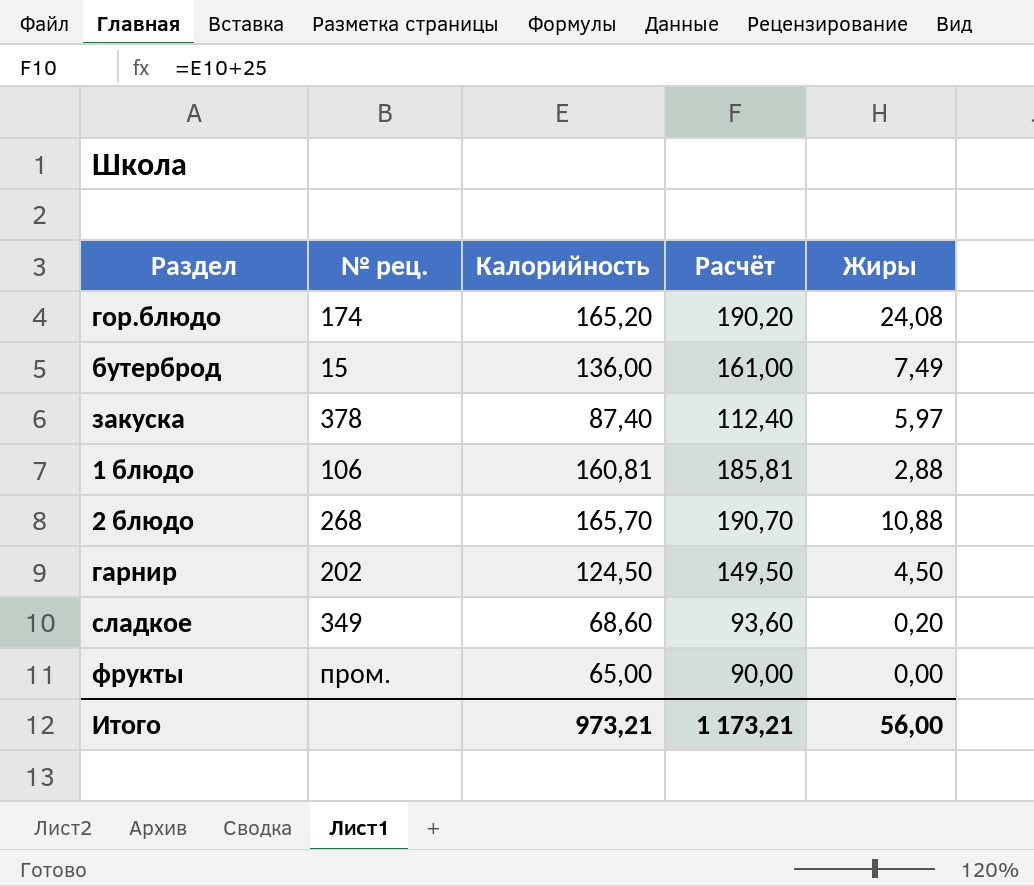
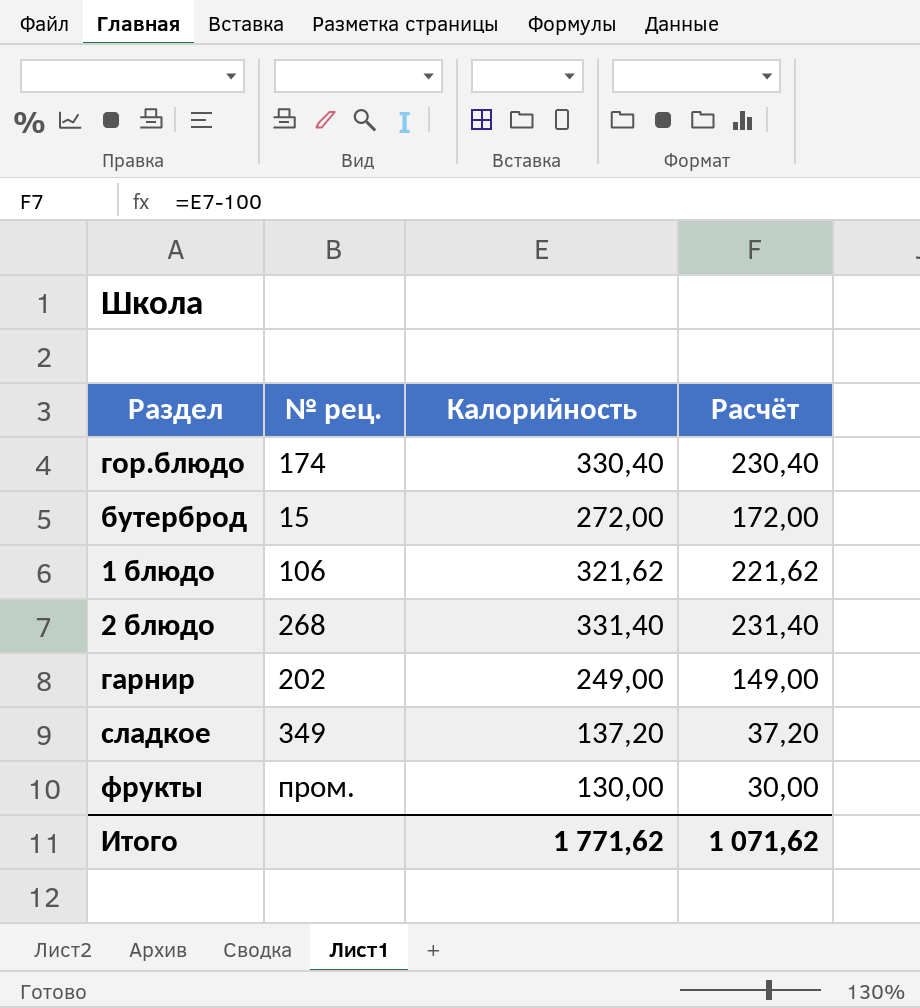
column Жиры | position: 5 -> none
column Расчёт | formula: [Калорийность] + 25 -> [Калорийность] - 100
row закуска: 378 | 87,40 | 112,40 | 5,97 -> none
гор.блюдо | Калорийность: 165,20 -> 330,40
бутерброд | Калорийность: 136,00 -> 272,00
1 блюдо | Калорийность: 160,81 -> 321,62
2 блюдо | Калорийность: 165,70 -> 331,40
гарнир | Калорийность: 124,50 -> 249,00
сладкое | Калорийность: 68,60 -> 137,20
фрукты | Калорийность: 65,00 -> 130,00
Итого | Калорийность: 973,21 -> 1 771,62
Итого | Расчёт: 1 173,21 -> 1 071,62

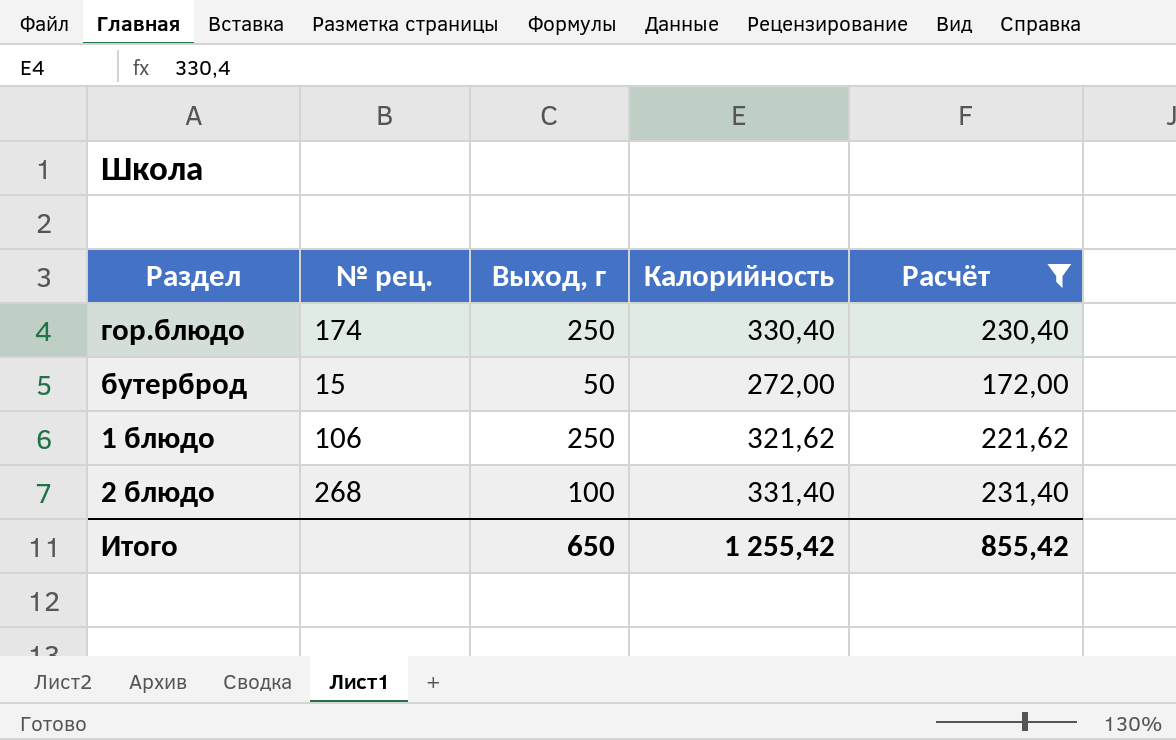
filter: none -> Расчёт >= 172,00
column Выход, г | position: none -> 3
Итого | Калорийность: 1 771,62 -> 1 255,42
Итого | Расчёт: 1 071,62 -> 855,42

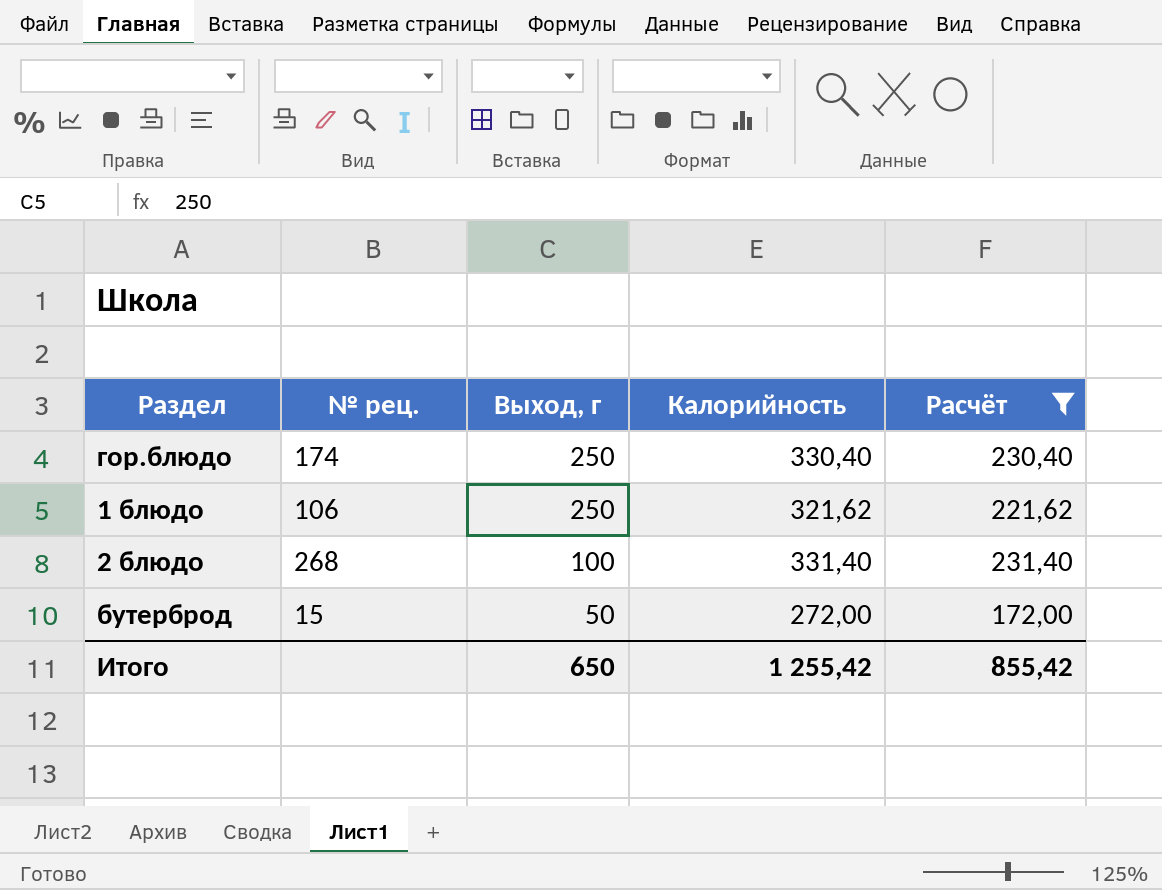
row order: none -> Выход, г descending

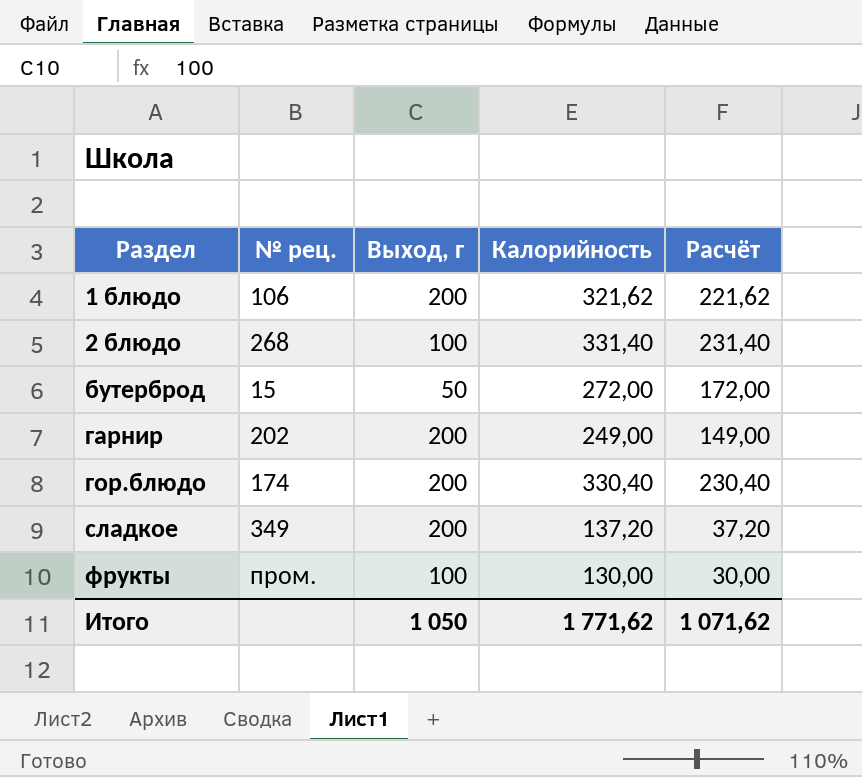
filter: Расчёт >= 172,00 -> none
row order: Выход, г descending -> Раздел ascending
1 блюдо | Выход, г: 250 -> 200
гор.блюдо | Выход, г: 250 -> 200
Итого | Выход, г: 650 -> 1 050
Итого | Калорийность: 1 255,42 -> 1 771,62
Итого | Расчёт: 855,42 -> 1 071,62

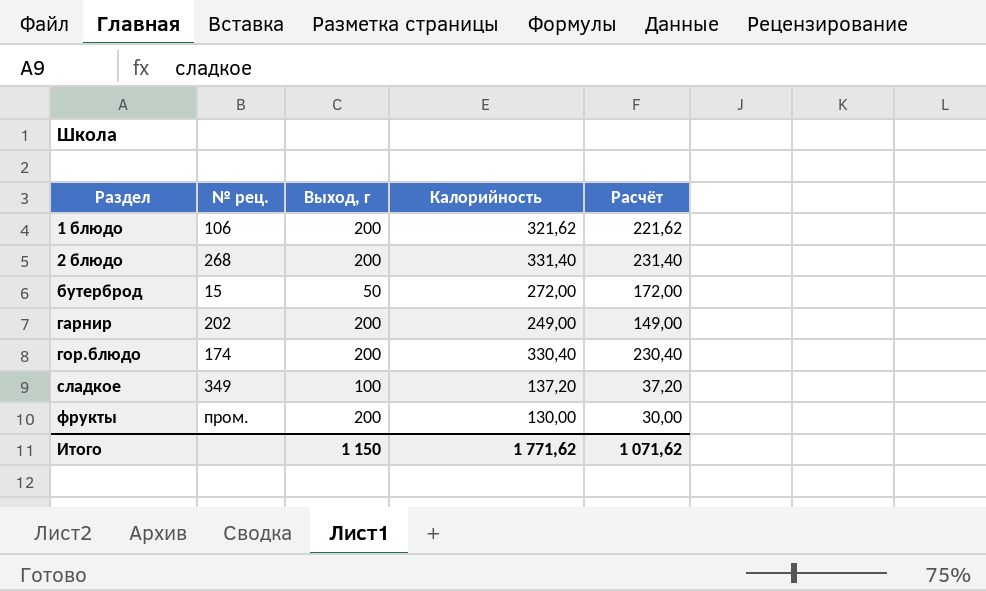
2 блюдо | Выход, г: 100 -> 200
сладкое | Выход, г: 200 -> 100
фрукты | Выход, г: 100 -> 200
Итого | Выход, г: 1 050 -> 1 150

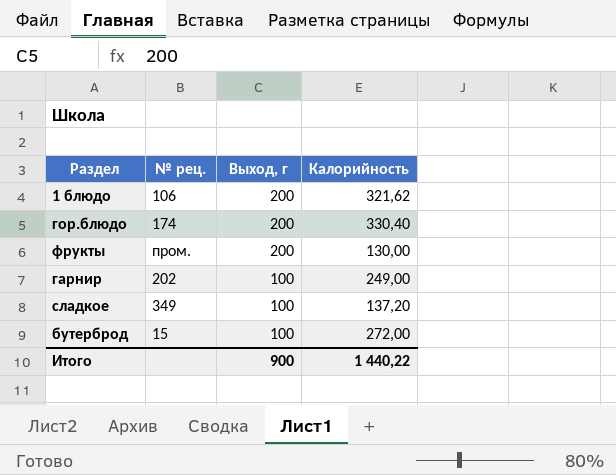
row order: Раздел ascending -> Выход, г descending
column Расчёт | formula: [Калорийность] - 100 -> none
row 2 блюдо: 268 | 200 | 331,40 | 231,40 -> none
гарнир | Выход, г: 200 -> 100
бутерброд | Выход, г: 50 -> 100
Итого | Выход, г: 1 150 -> 900
Итого | Калорийность: 1 771,62 -> 1 440,22

